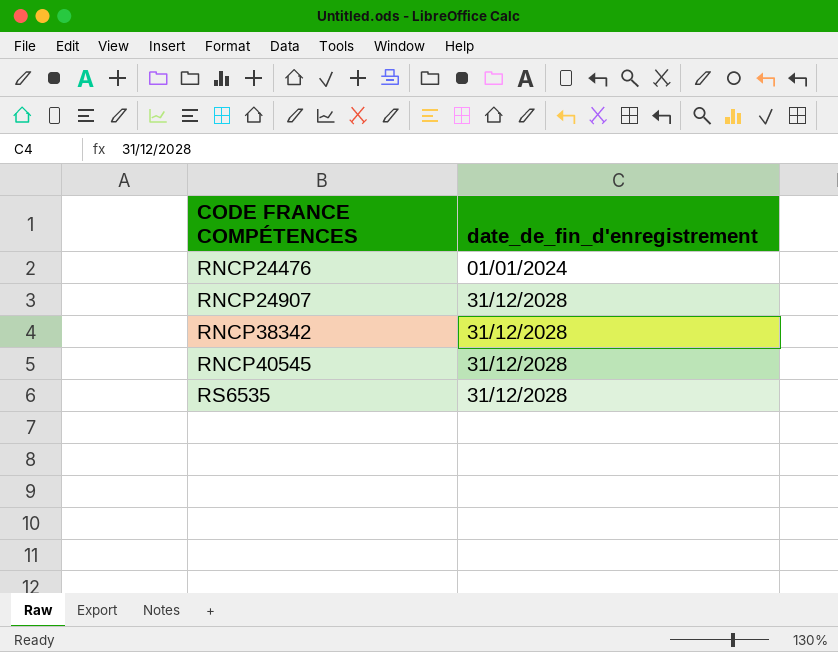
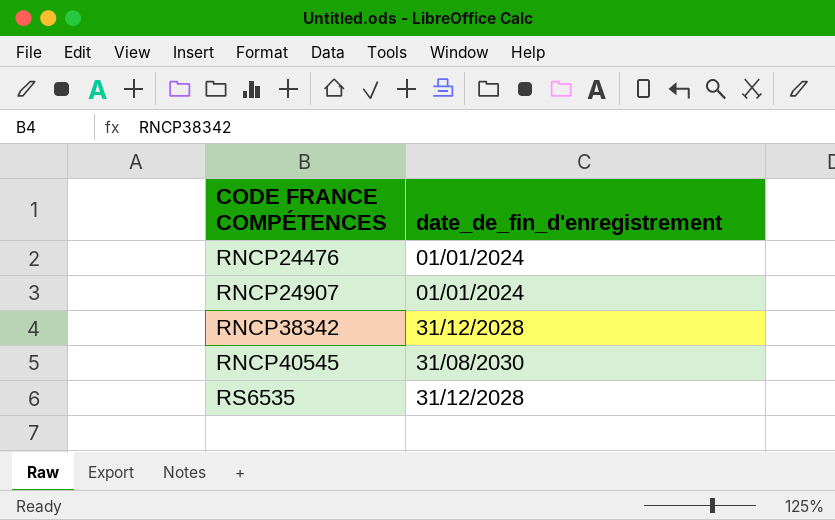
RNCP24907 | date_de_fin_d'enregistrement: 31/12/2028 -> 01/01/2024
RNCP40545 | date_de_fin_d'enregistrement: 31/12/2028 -> 31/08/2030

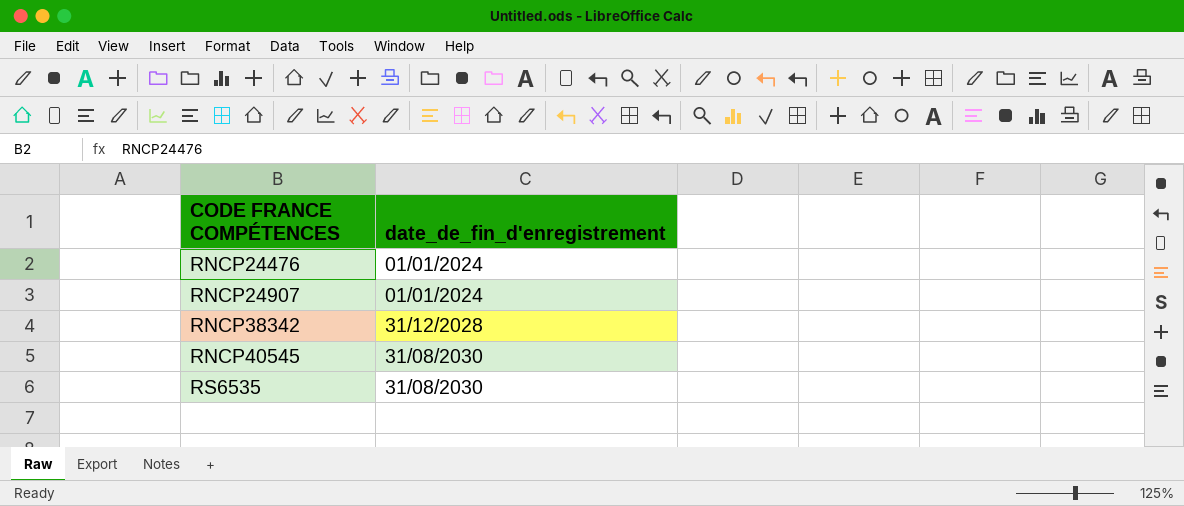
RS6535 | date_de_fin_d'enregistrement: 31/12/2028 -> 31/08/2030

